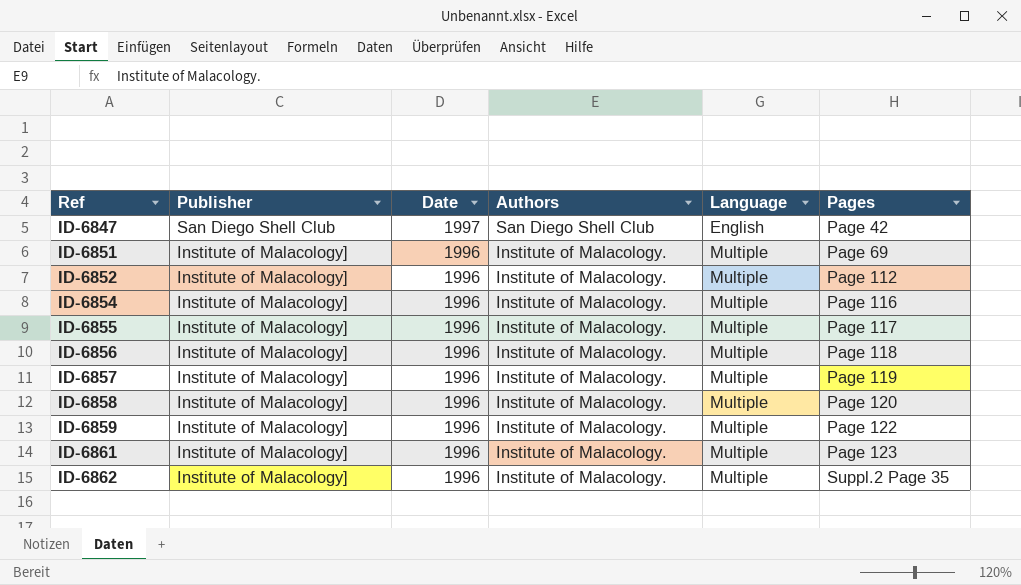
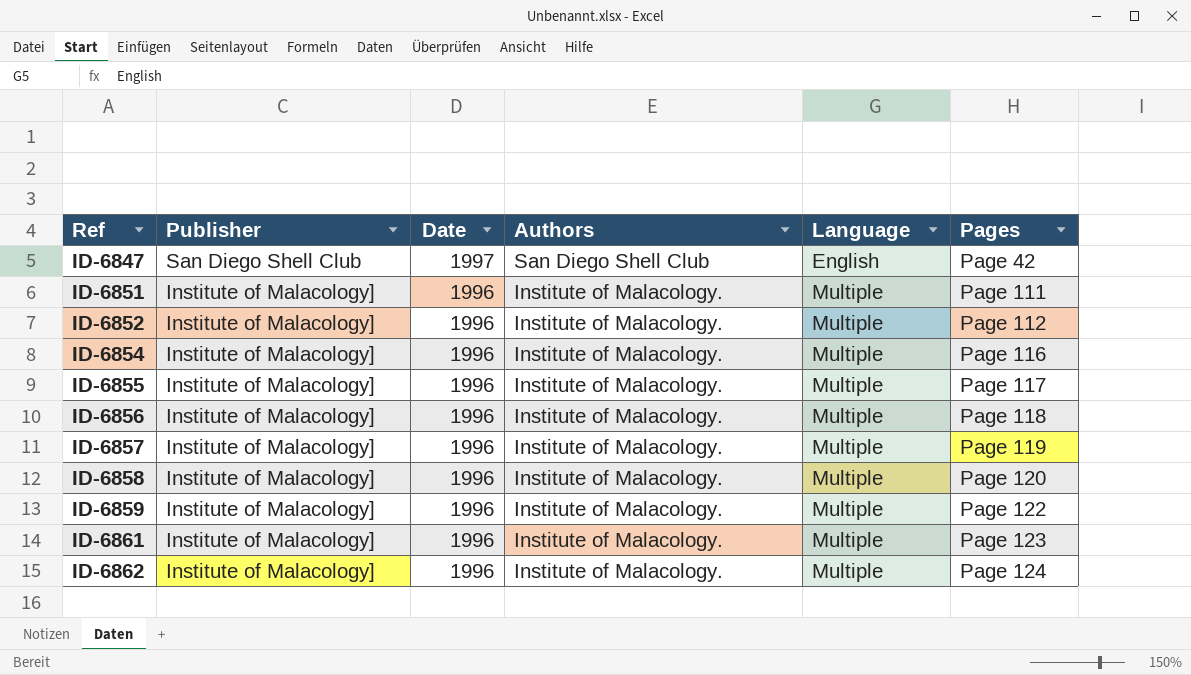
ID-6851 | Pages: Page 69 -> Page 111
ID-6862 | Pages: Suppl.2 Page 35 -> Page 124

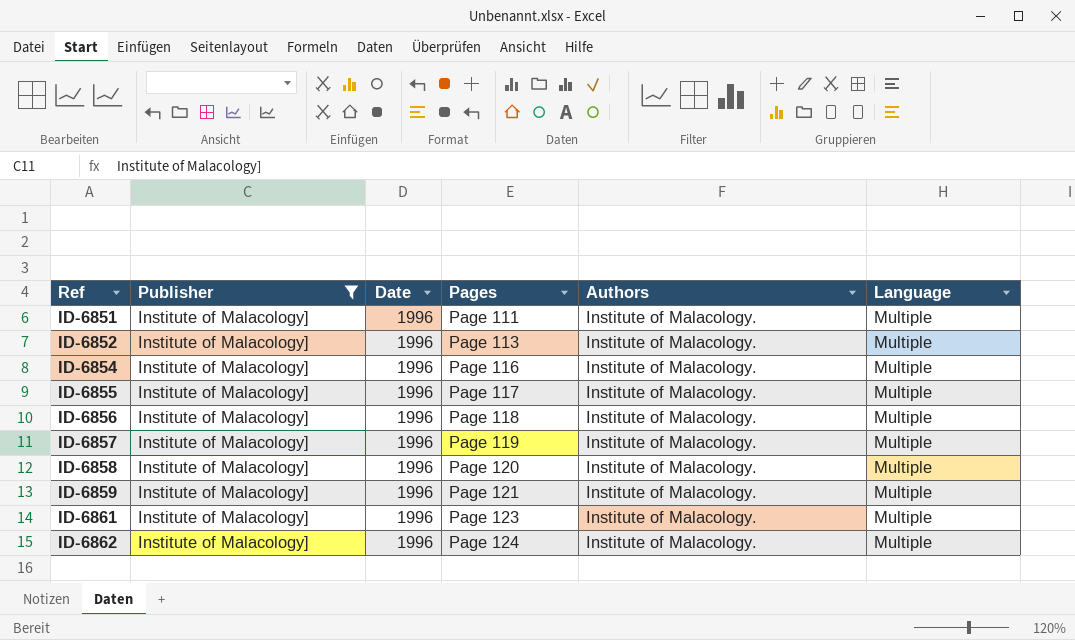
filter: none -> Publisher = Institute of Malacology]
column Pages | position: 6 -> 4
ID-6852 | Pages: Page 112 -> Page 113
ID-6859 | Pages: Page 122 -> Page 121

